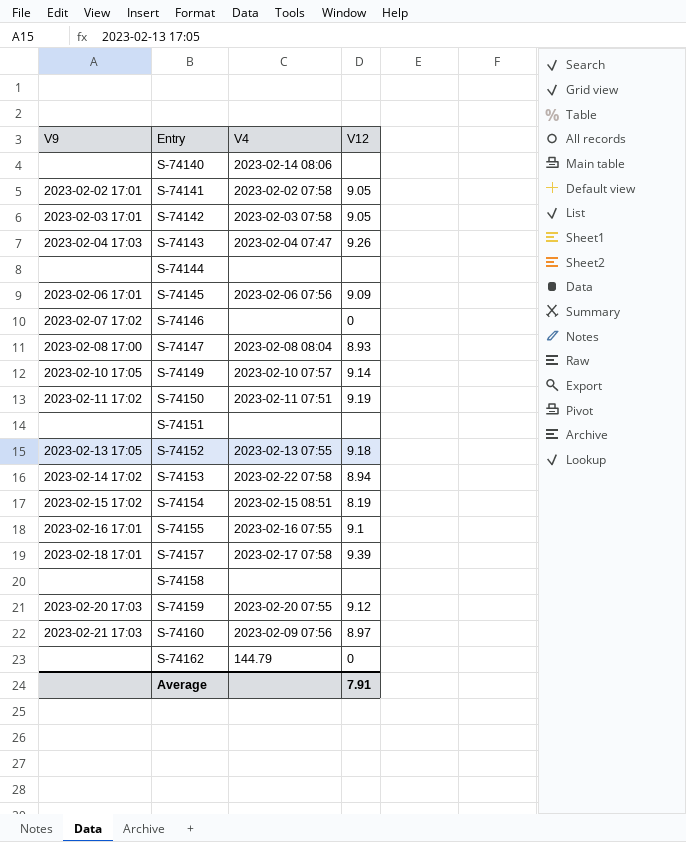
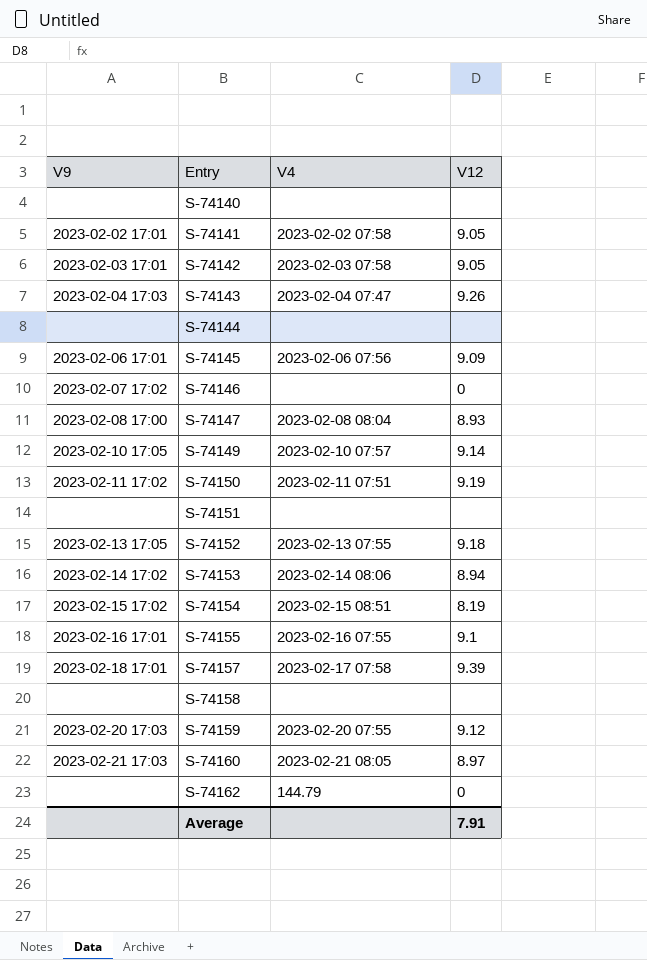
S-74140 | V4: 2023-02-14 08:06 -> none
S-74153 | V4: 2023-02-22 07:58 -> 2023-02-14 08:06
S-74160 | V4: 2023-02-09 07:56 -> 2023-02-21 08:05

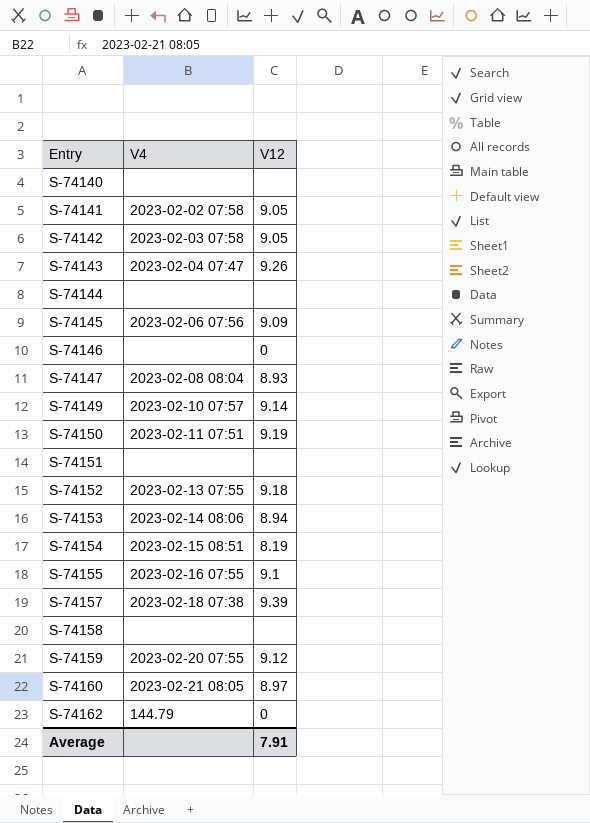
column V9 | position: 1 -> none
S-74157 | V4: 2023-02-17 07:58 -> 2023-02-18 07:38

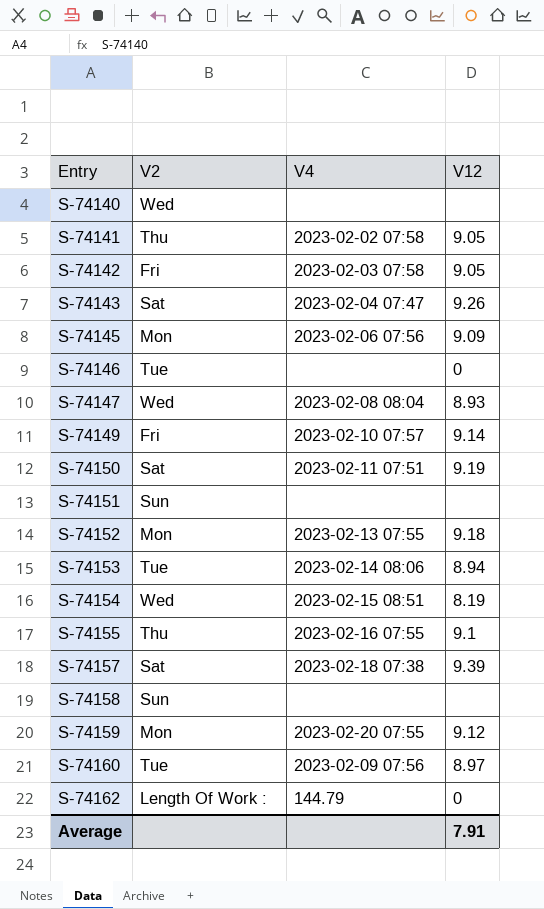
column V2 | position: none -> 2
row S-74144: none | none -> none
S-74160 | V4: 2023-02-21 08:05 -> 2023-02-09 07:56

